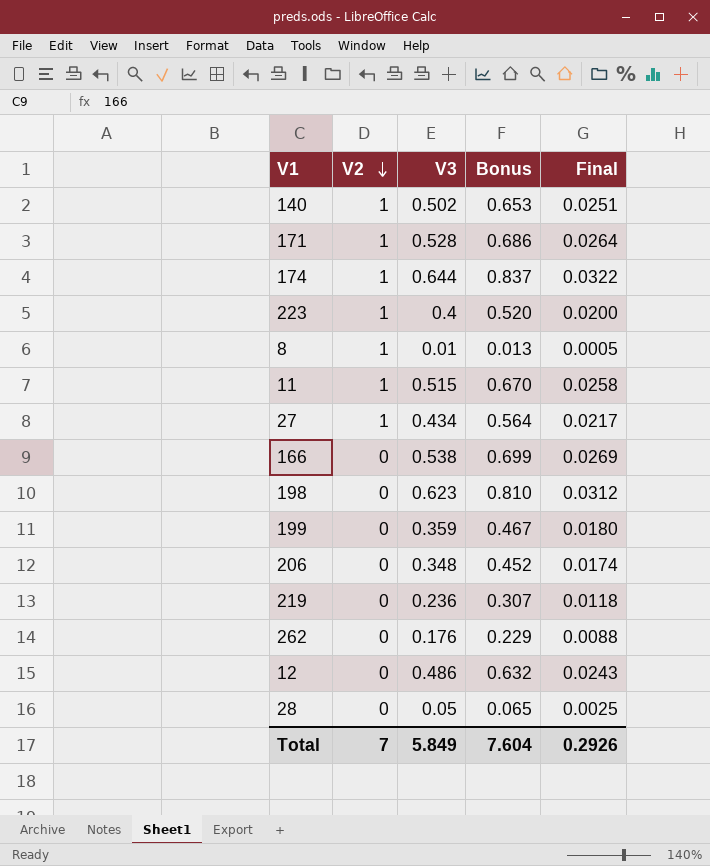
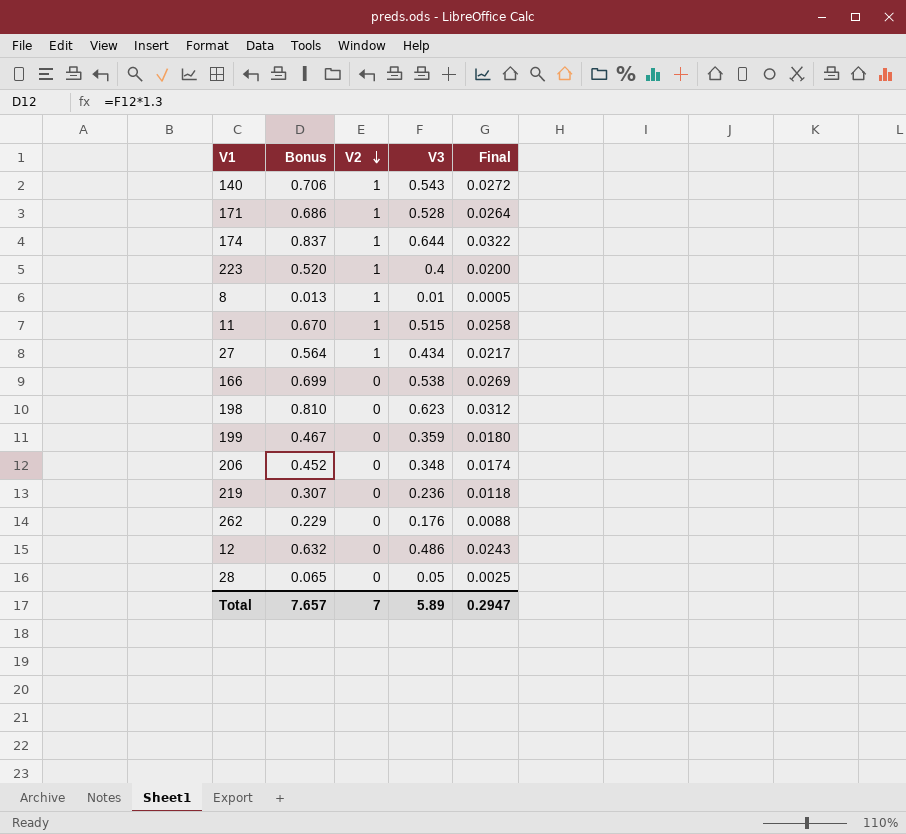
column Bonus | position: 4 -> 2
140 | Bonus: 0.653 -> 0.706
140 | V3: 0.502 -> 0.543
140 | Final: 0.0251 -> 0.0272
Total | Bonus: 7.604 -> 7.657
Total | V3: 5.849 -> 5.89
Total | Final: 0.2926 -> 0.2947

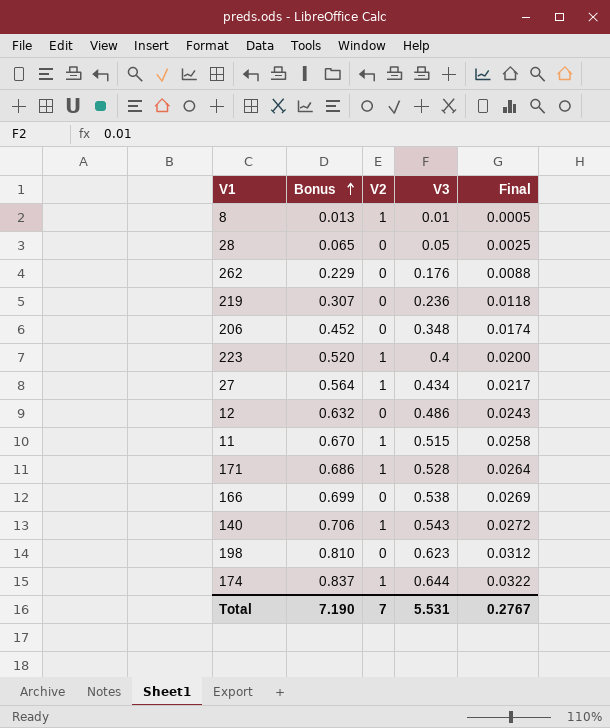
row order: V2 descending -> Bonus ascending
row 199: 0.467 | 0 | 0.359 | 0.0180 -> none
Total | Bonus: 7.657 -> 7.190
Total | V3: 5.89 -> 5.531
Total | Final: 0.2947 -> 0.2767

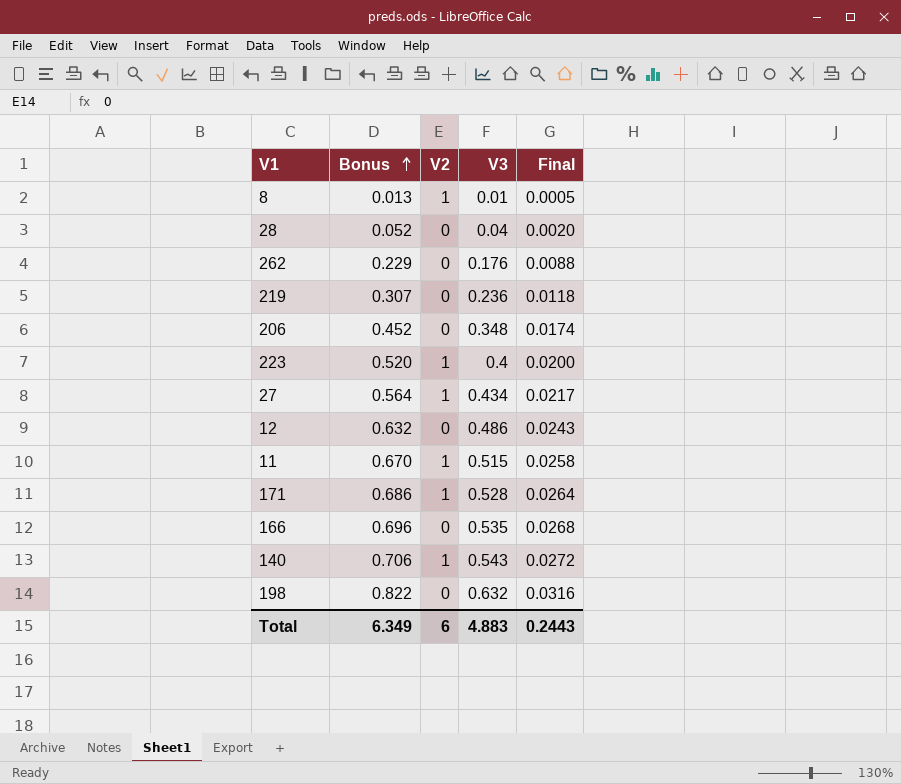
row 174: 0.837 | 1 | 0.644 | 0.0322 -> none
28 | Bonus: 0.065 -> 0.052
28 | V3: 0.05 -> 0.04
28 | Final: 0.0025 -> 0.0020
166 | Bonus: 0.699 -> 0.696
166 | V3: 0.538 -> 0.535
166 | Final: 0.0269 -> 0.0268
198 | Bonus: 0.810 -> 0.822
198 | V3: 0.623 -> 0.632
198 | Final: 0.0312 -> 0.0316
Total | Bonus: 7.190 -> 6.349
Total | V2: 7 -> 6
Total | V3: 5.531 -> 4.883
Total | Final: 0.2767 -> 0.2443

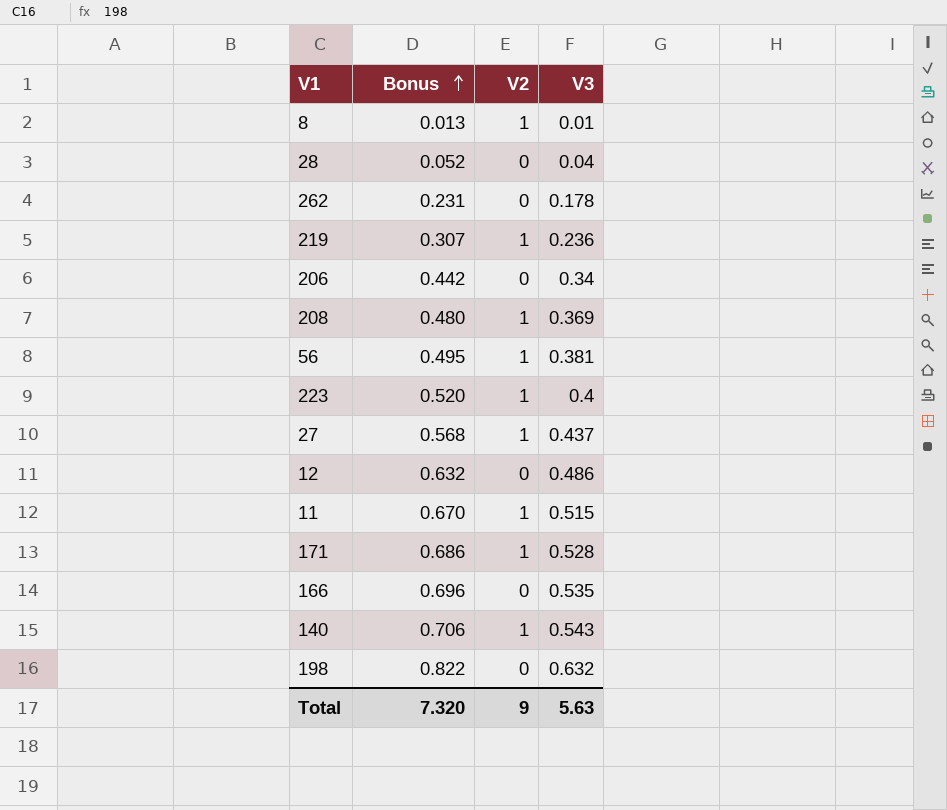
column Final | formula: [V3] * 0.05 -> none
262 | Bonus: 0.229 -> 0.231
262 | V3: 0.176 -> 0.178
219 | V2: 0 -> 1
206 | Bonus: 0.452 -> 0.442
206 | V3: 0.348 -> 0.34
row 208: none -> 0.480 | 1 | 0.369
row 56: none -> 0.495 | 1 | 0.381
27 | Bonus: 0.564 -> 0.568
27 | V3: 0.434 -> 0.437
Total | Bonus: 6.349 -> 7.320
Total | V2: 6 -> 9
Total | V3: 4.883 -> 5.63

